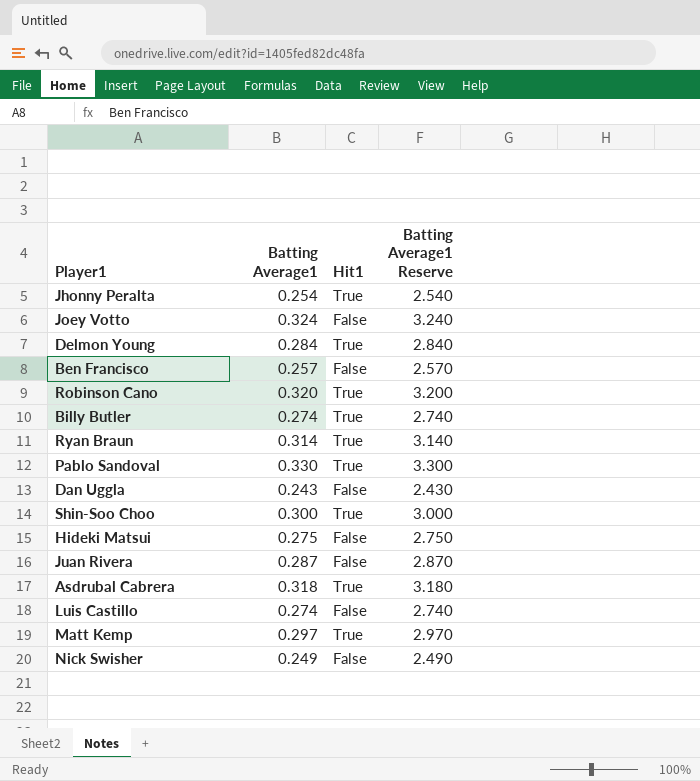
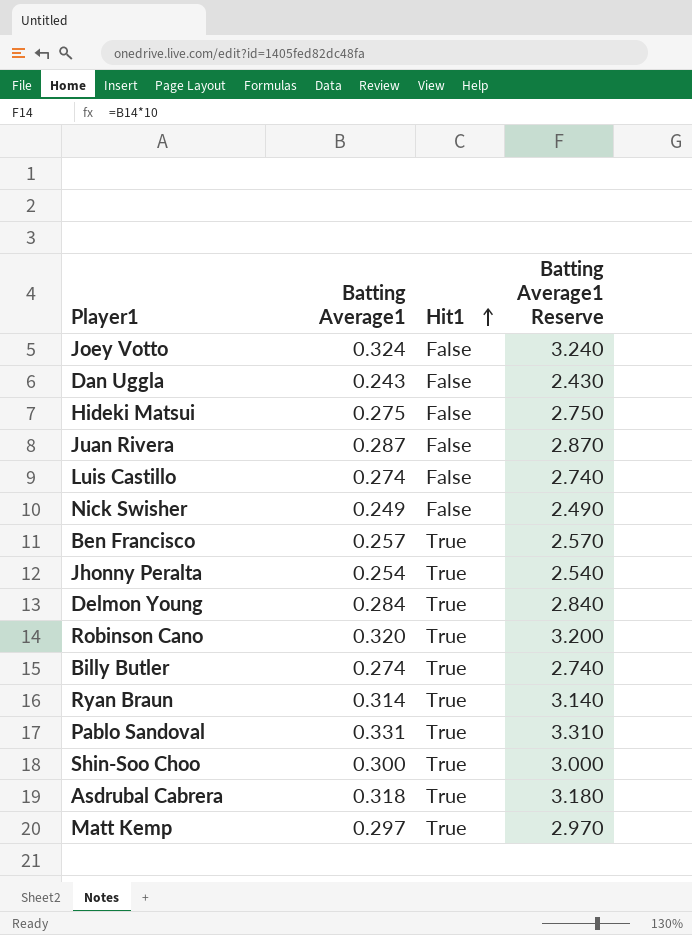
row order: none -> Hit1 ascending
Ben Francisco | Hit1: False -> True
Pablo Sandoval | Batting Average1: 0.330 -> 0.331
Pablo Sandoval | Batting Average1 Reserve: 3.300 -> 3.310

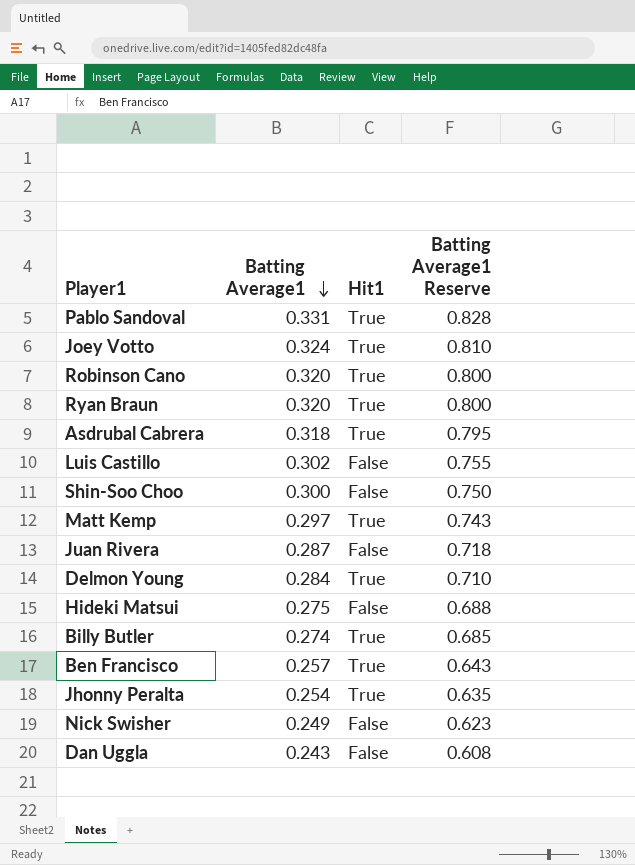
row order: Hit1 ascending -> Batting Average1 descending
column Batting Average1 Reserve | formula: [Batting Average1] * 10 -> [Batting Average1] * 2.5
Joey Votto | Hit1: False -> True
Ryan Braun | Batting Average1: 0.314 -> 0.320
Luis Castillo | Batting Average1: 0.274 -> 0.302
Shin-Soo Choo | Hit1: True -> False

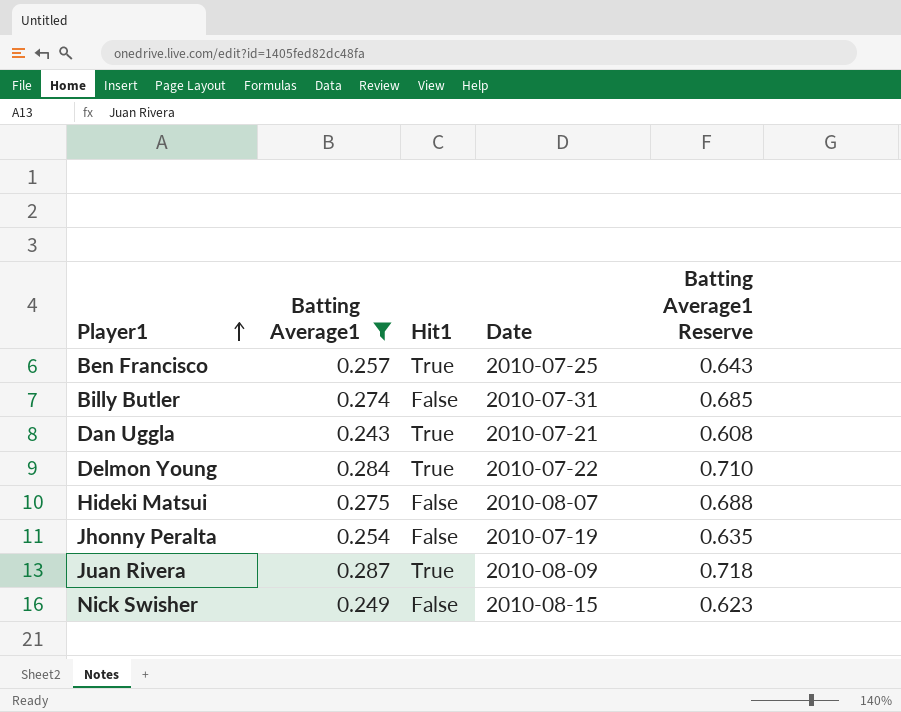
filter: none -> Batting Average1 <= 0.287
row order: Batting Average1 descending -> Player1 ascending
column Date | position: none -> 4
Billy Butler | Hit1: True -> False
Dan Uggla | Hit1: False -> True
Jhonny Peralta | Hit1: True -> False
Juan Rivera | Hit1: False -> True

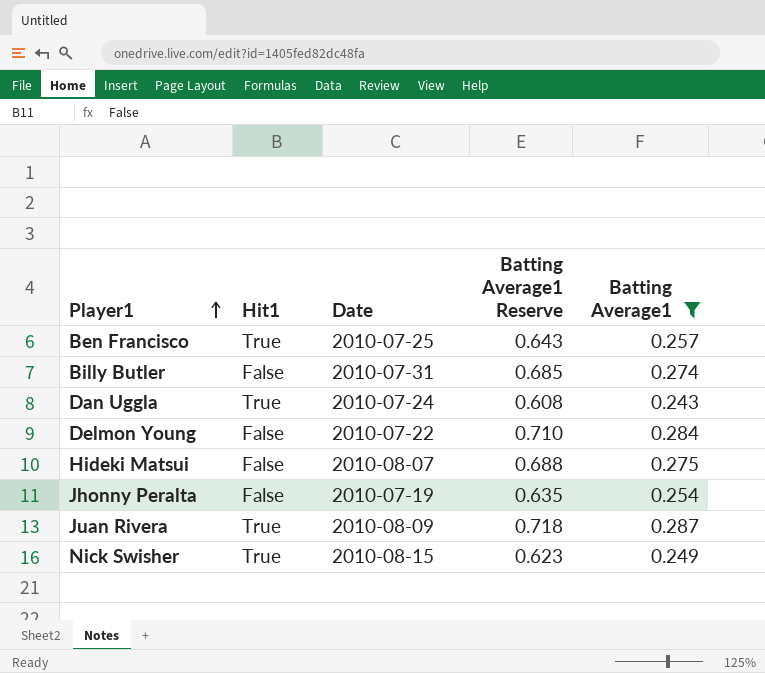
column Batting Average1 | position: 2 -> 5
Dan Uggla | Date: 2010-07-21 -> 2010-07-24
Delmon Young | Hit1: True -> False
Nick Swisher | Hit1: False -> True

